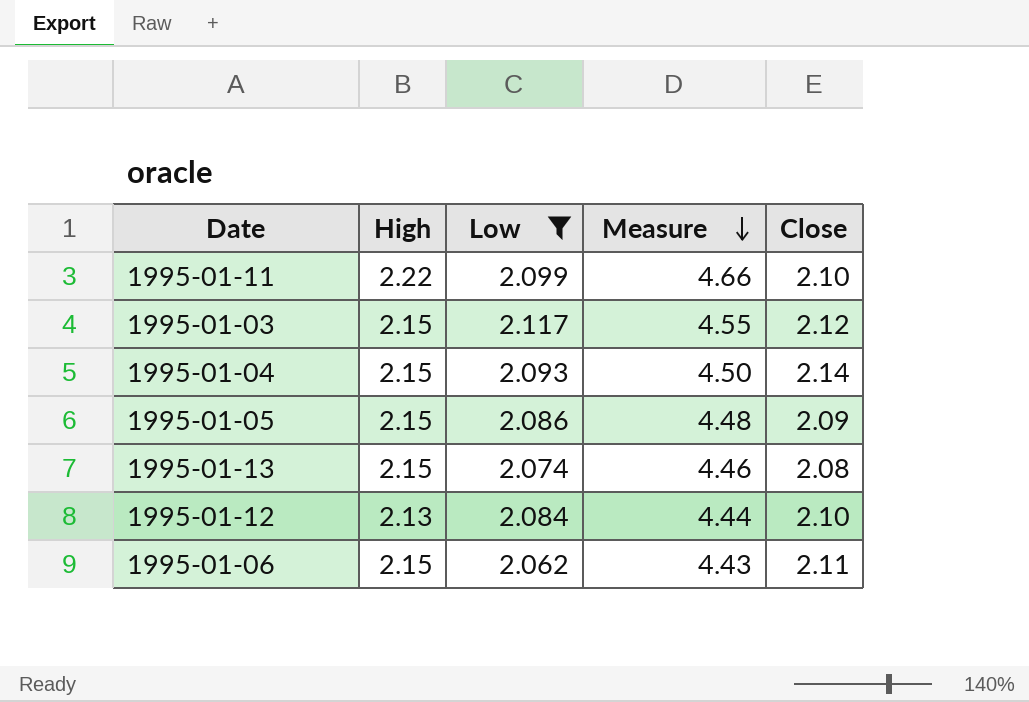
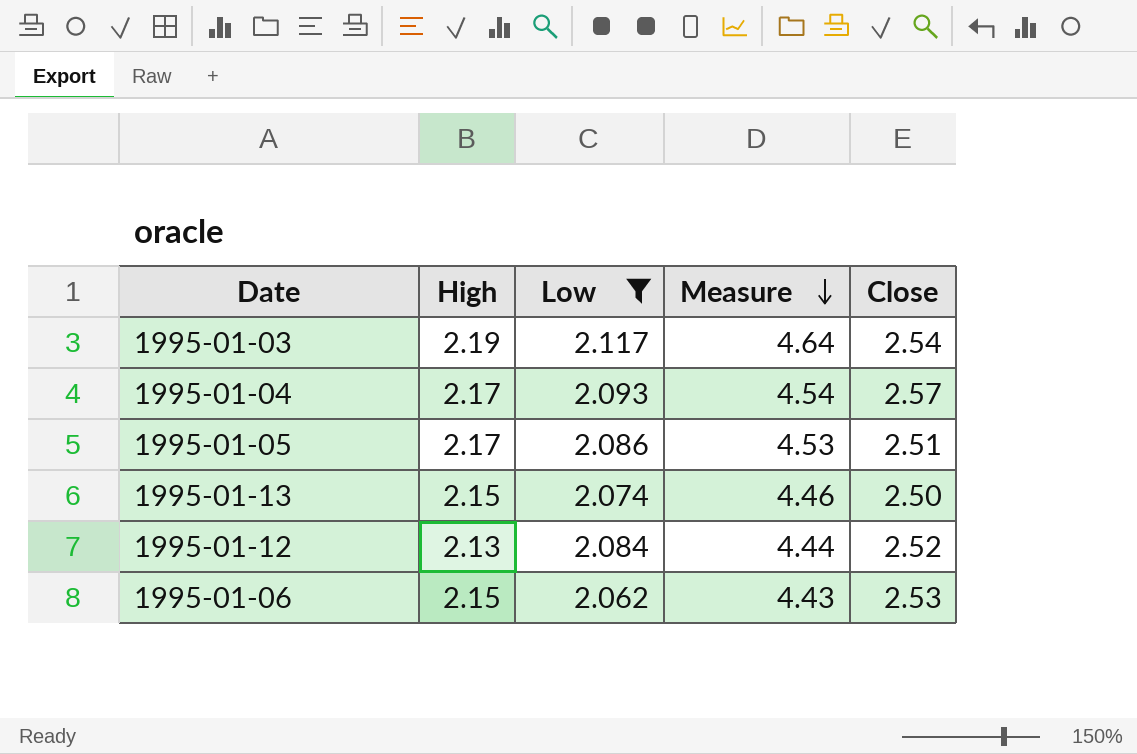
row 1995-01-11: 2.22 | 2.099 | 4.66 | 2.10 -> none
1995-01-03 | High: 2.15 -> 2.19
1995-01-03 | Measure: 4.55 -> 4.64
1995-01-03 | Close: 2.12 -> 2.54
1995-01-04 | High: 2.15 -> 2.17
1995-01-04 | Measure: 4.50 -> 4.54
1995-01-04 | Close: 2.14 -> 2.57
1995-01-05 | High: 2.15 -> 2.17
1995-01-05 | Measure: 4.48 -> 4.53
1995-01-05 | Close: 2.09 -> 2.51
1995-01-13 | Close: 2.08 -> 2.50
1995-01-12 | Close: 2.10 -> 2.52
1995-01-06 | Close: 2.11 -> 2.53

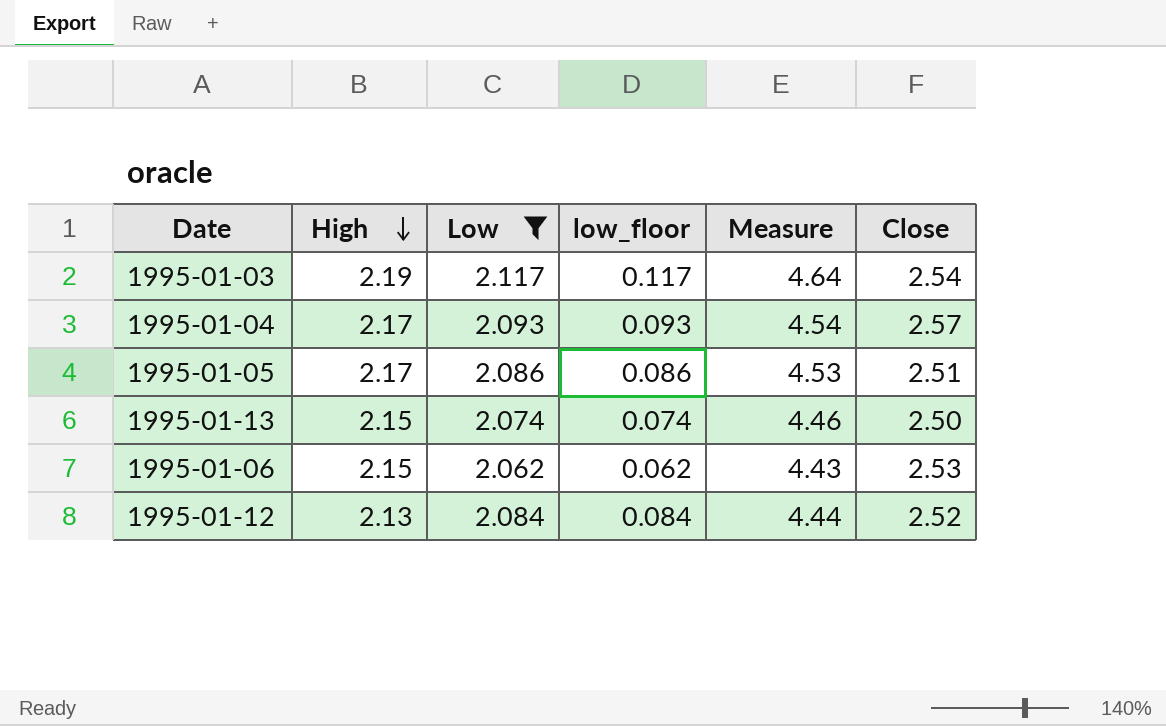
row order: Measure descending -> High descending
column low_floor | formula: none -> [Low] - 2

